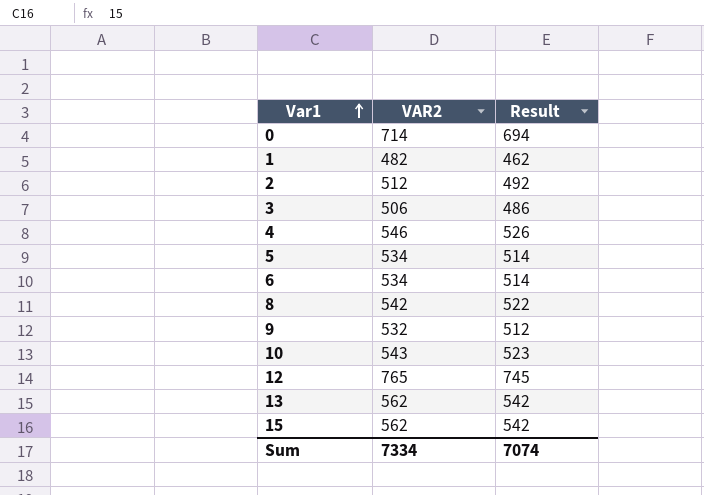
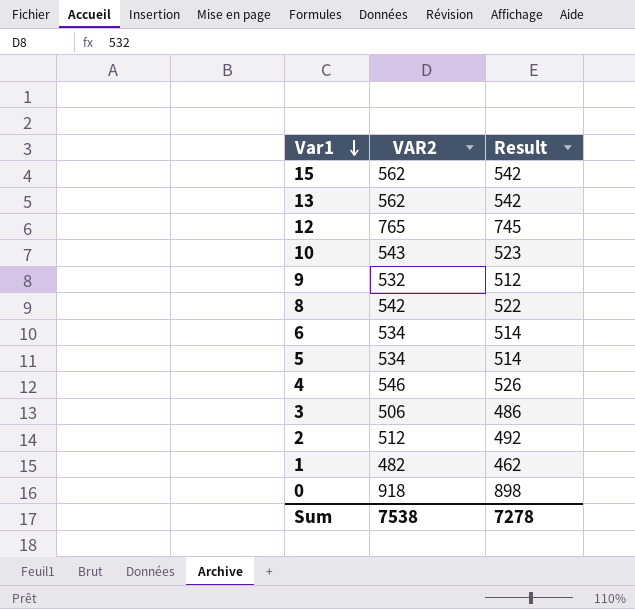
row order: Var1 ascending -> Var1 descending
0 | VAR2: 714 -> 918
0 | Result: 694 -> 898
Sum | VAR2: 7334 -> 7538
Sum | Result: 7074 -> 7278

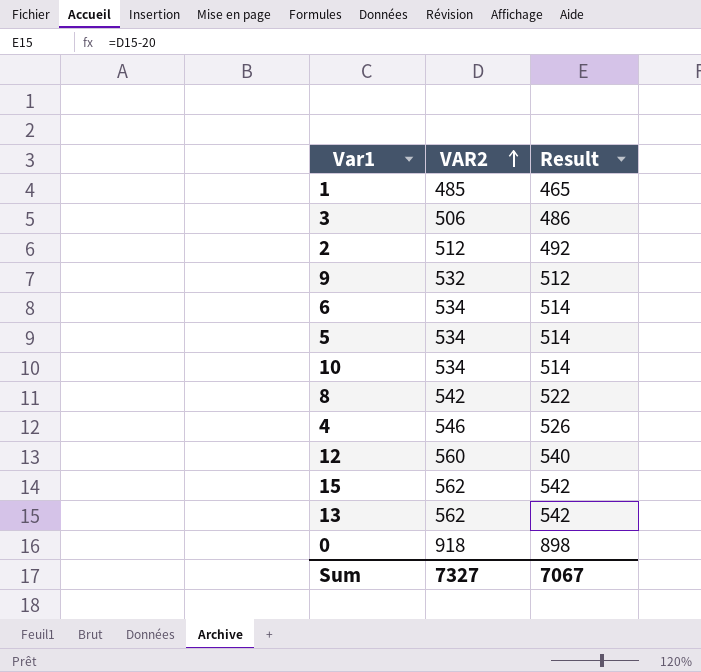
row order: Var1 descending -> VAR2 ascending
1 | VAR2: 482 -> 485
1 | Result: 462 -> 465
10 | VAR2: 543 -> 534
10 | Result: 523 -> 514
12 | VAR2: 765 -> 560
12 | Result: 745 -> 540
Sum | VAR2: 7538 -> 7327
Sum | Result: 7278 -> 7067

